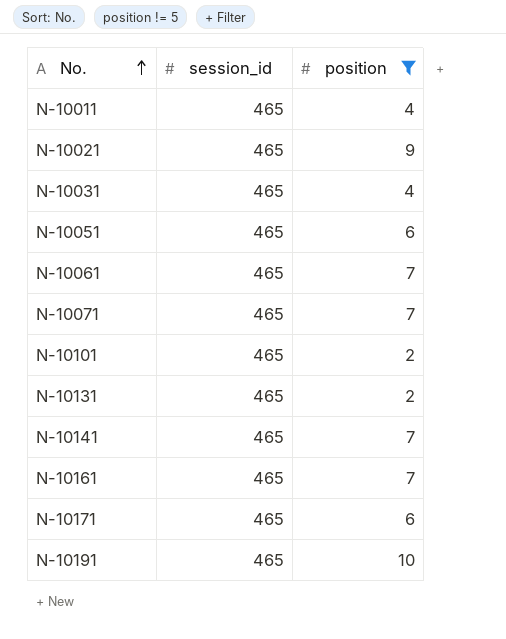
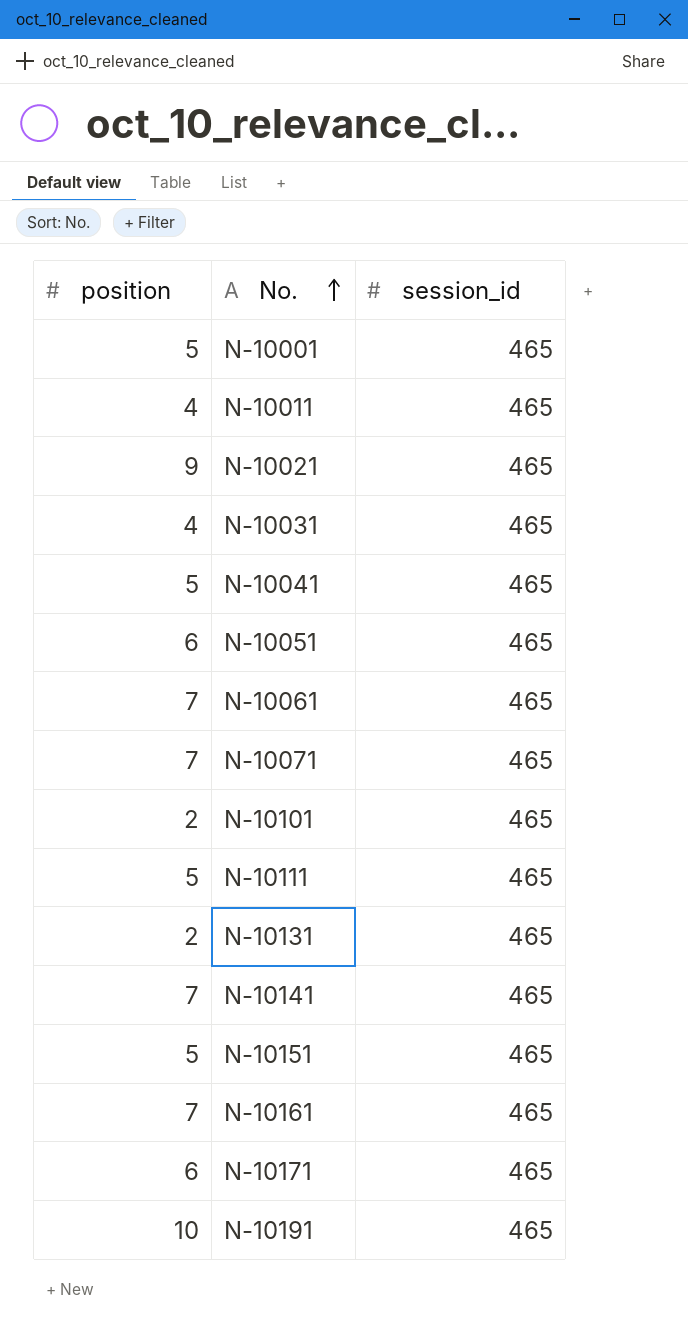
filter: position != 5 -> none
column position | position: 3 -> 1

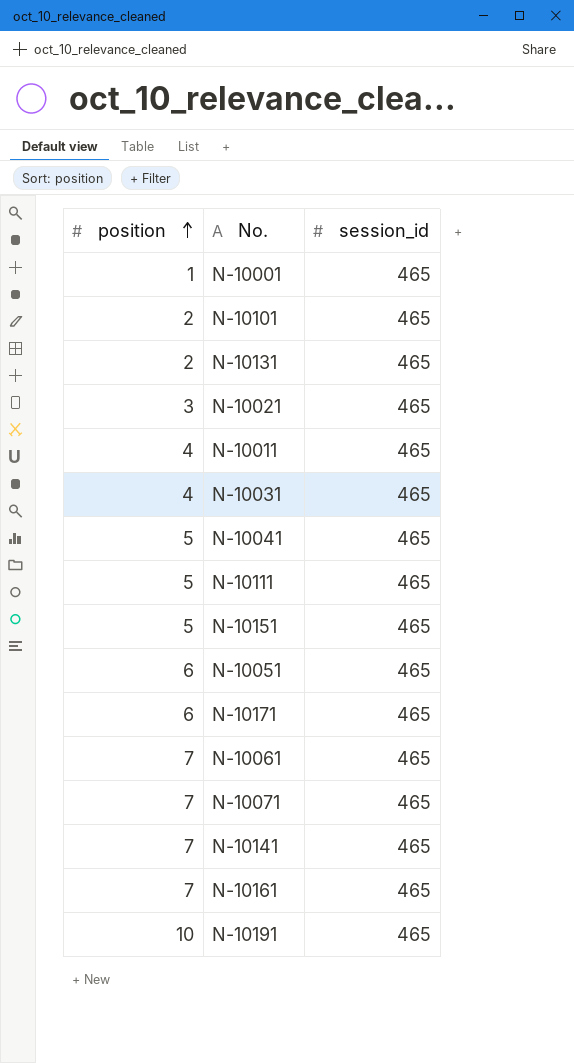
row order: No. ascending -> position ascending
N-10001 | position: 5 -> 1
N-10021 | position: 9 -> 3

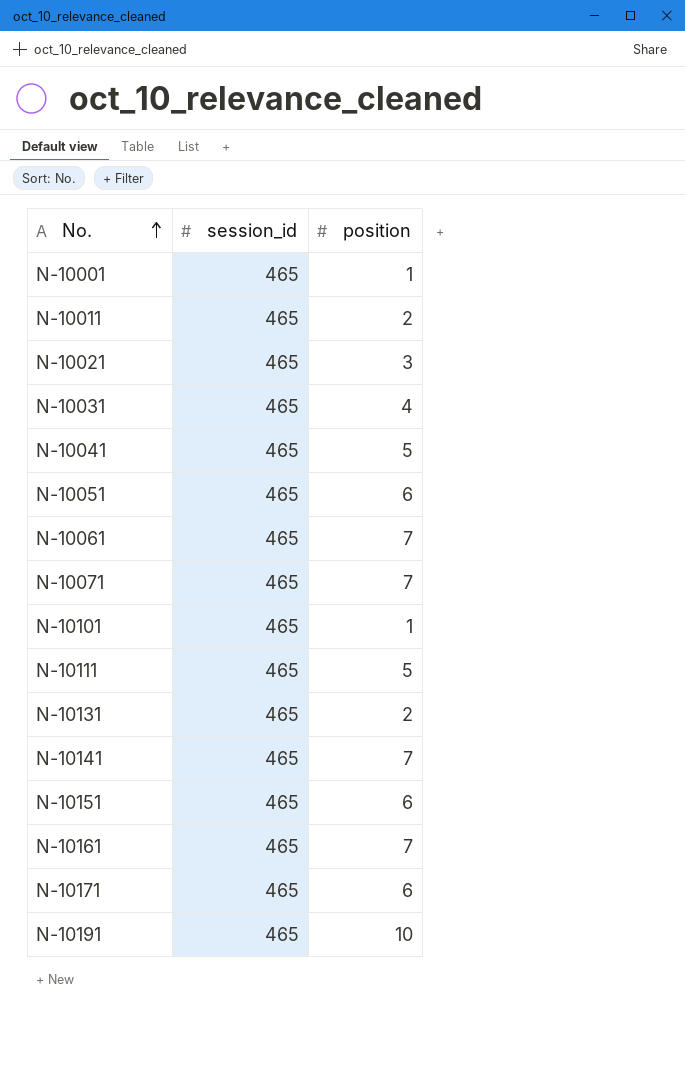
row order: position ascending -> No. ascending
column position | position: 1 -> 3
N-10011 | position: 4 -> 2
N-10101 | position: 2 -> 1
N-10151 | position: 5 -> 6

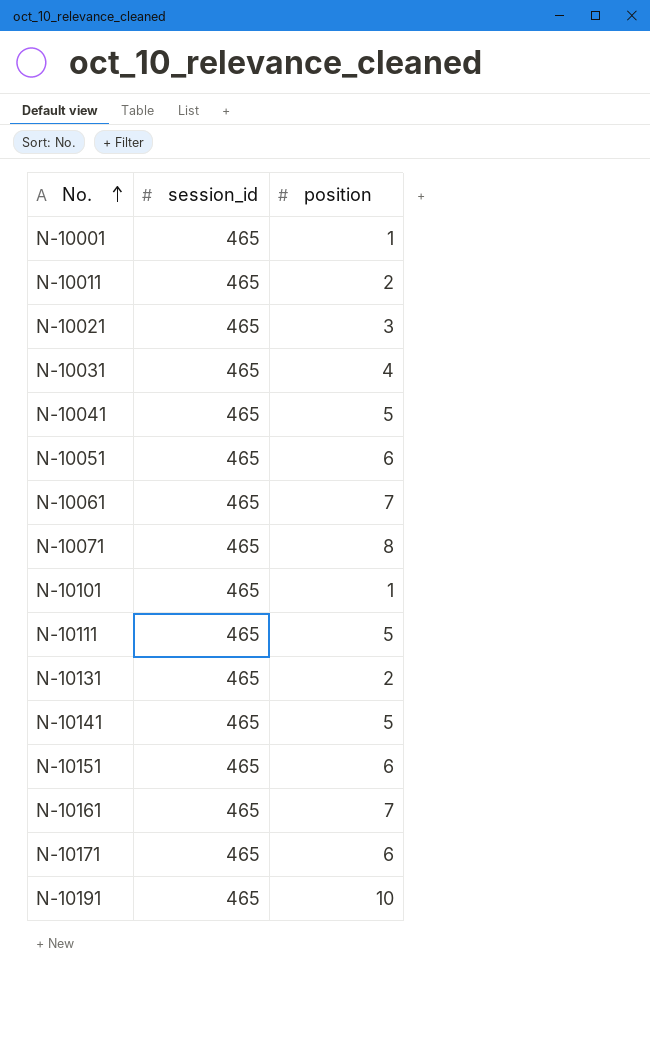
N-10071 | position: 7 -> 8
N-10141 | position: 7 -> 5

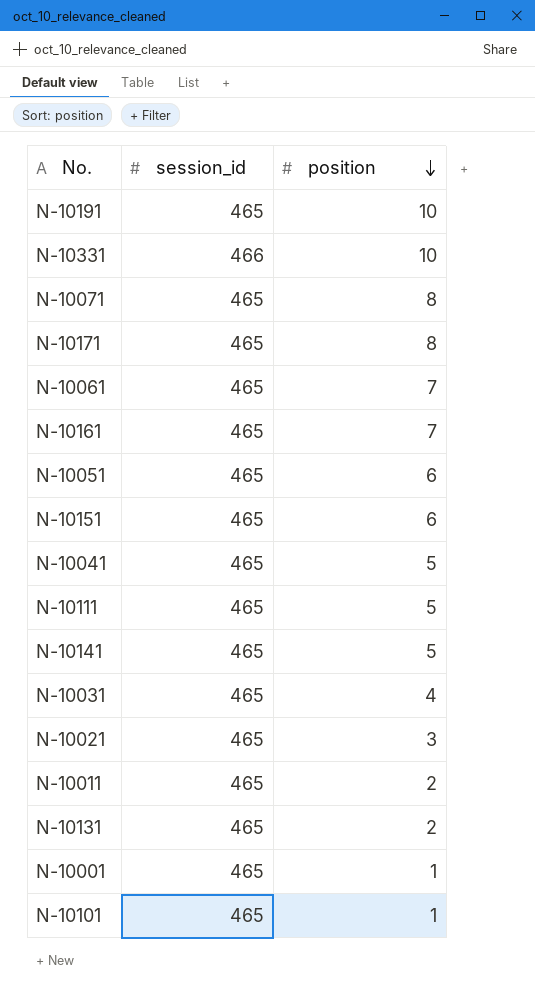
row order: No. ascending -> position descending
row N-10331: none -> 466 | 10
N-10171 | position: 6 -> 8

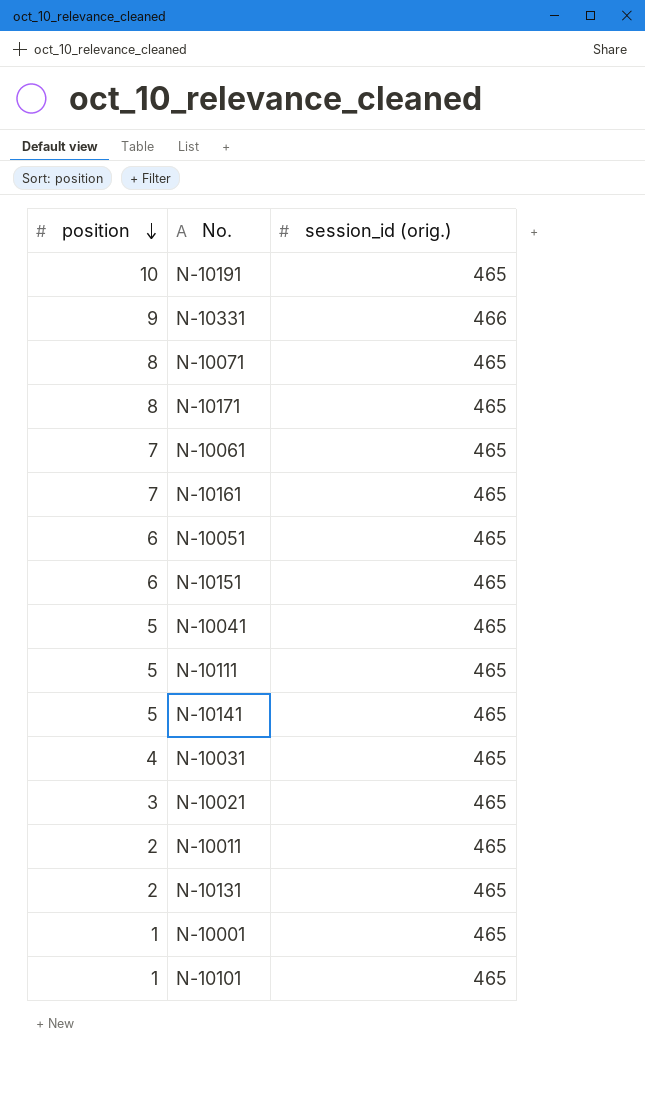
column position | position: 3 -> 1
column name: session_id -> session_id (orig.)
N-10331 | position: 10 -> 9

